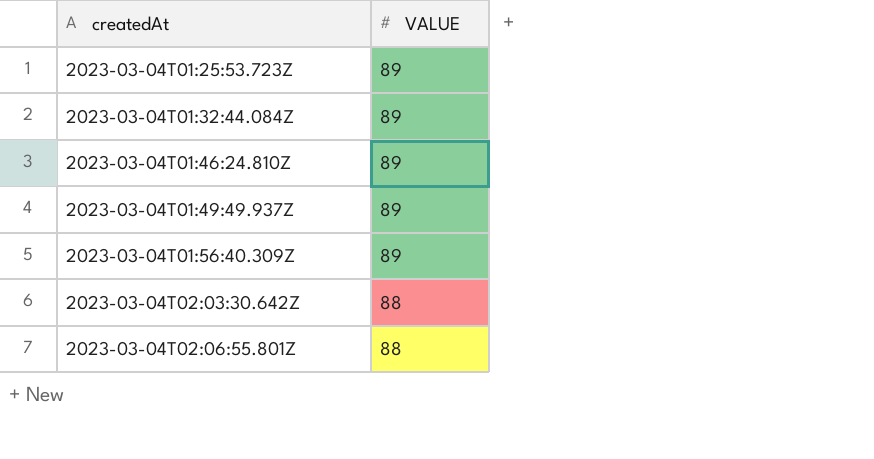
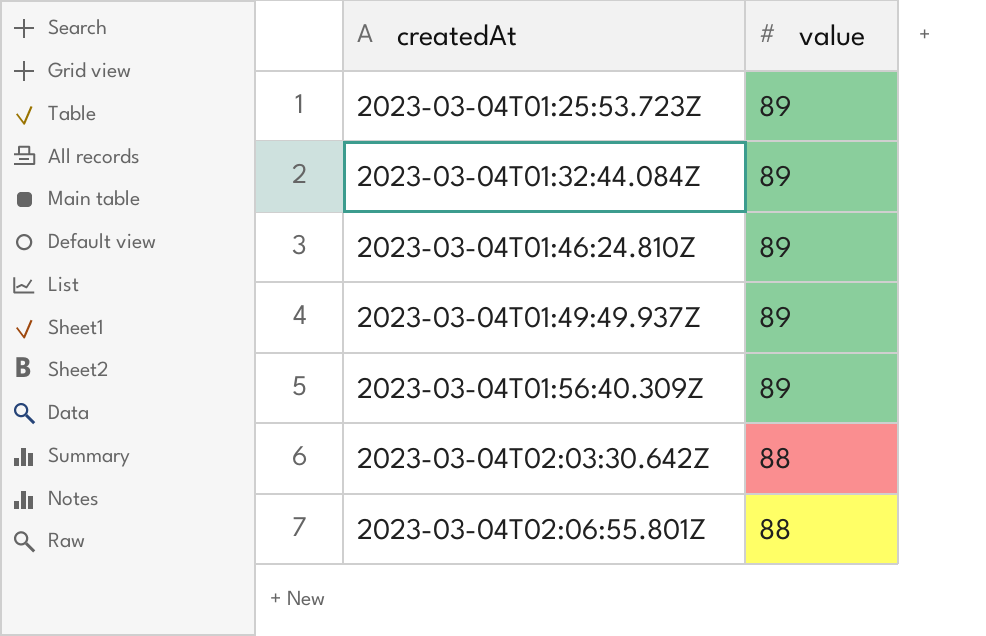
column name: VALUE -> value

